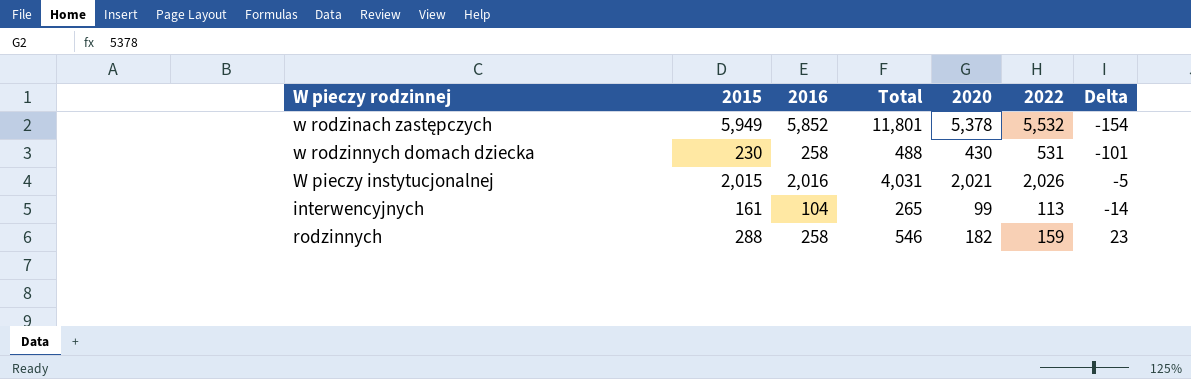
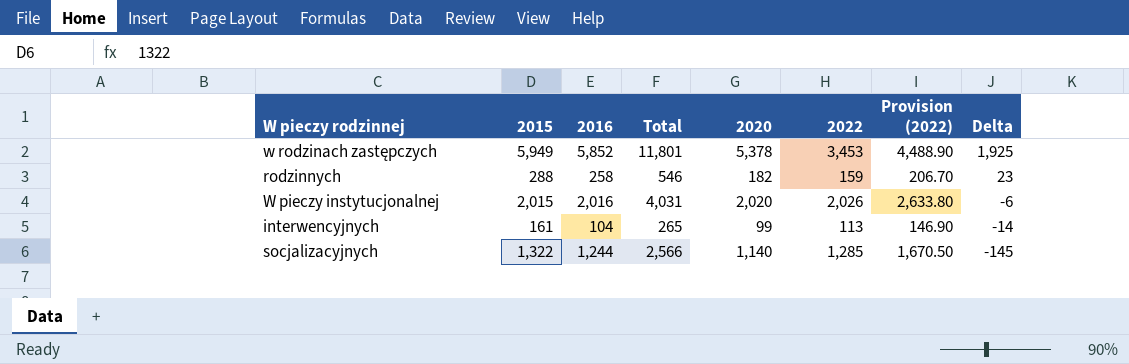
row order: none -> Delta descending
column Provision (2022) | formula: none -> [2022] * 1.3
row w rodzinnych domach dziecka: 230 | 258 | 488 | 430 | 531 | -101 -> none
w rodzinach zastępczych | 2022: 5,532 -> 3,453
w rodzinach zastępczych | Delta: -154 -> 1,925
W pieczy instytucjonalnej | 2020: 2,021 -> 2,020
W pieczy instytucjonalnej | Delta: -5 -> -6
row socjalizacyjnych: none -> 1,322 | 1,244 | 2,566 | 1,140 | 1,285 | 1,670.50 | -145

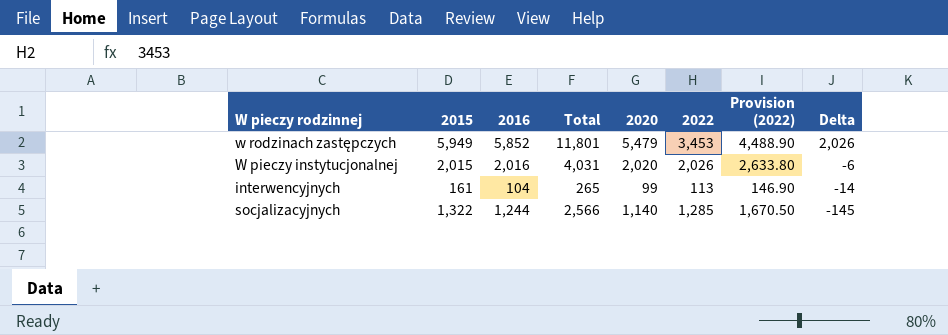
row rodzinnych: 288 | 258 | 546 | 182 | 159 | 206.70 | 23 -> none
w rodzinach zastępczych | 2020: 5,378 -> 5,479
w rodzinach zastępczych | Delta: 1,925 -> 2,026

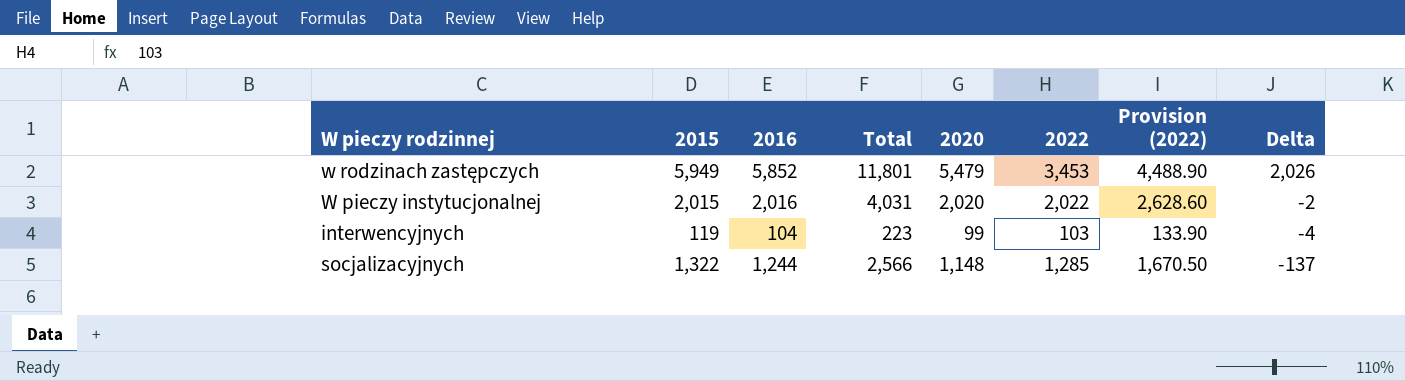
W pieczy instytucjonalnej | 2022: 2,026 -> 2,022
W pieczy instytucjonalnej | Provision (2022): 2,633.80 -> 2,628.60
W pieczy instytucjonalnej | Delta: -6 -> -2
interwencyjnych | 2015: 161 -> 119
interwencyjnych | Total: 265 -> 223
interwencyjnych | 2022: 113 -> 103
interwencyjnych | Provision (2022): 146.90 -> 133.90
interwencyjnych | Delta: -14 -> -4
socjalizacyjnych | 2020: 1,140 -> 1,148
socjalizacyjnych | Delta: -145 -> -137

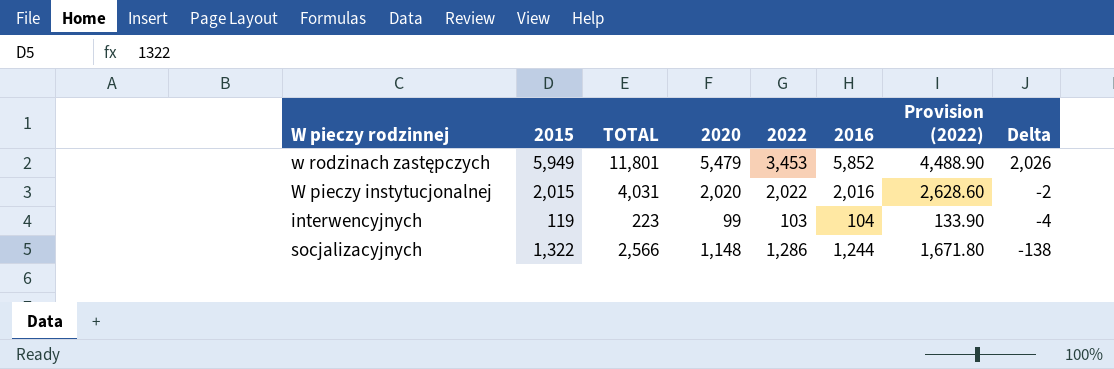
column name: Total -> TOTAL
column 2016 | position: 3 -> 6
socjalizacyjnych | 2022: 1,285 -> 1,286
socjalizacyjnych | Provision (2022): 1,670.50 -> 1,671.80
socjalizacyjnych | Delta: -137 -> -138

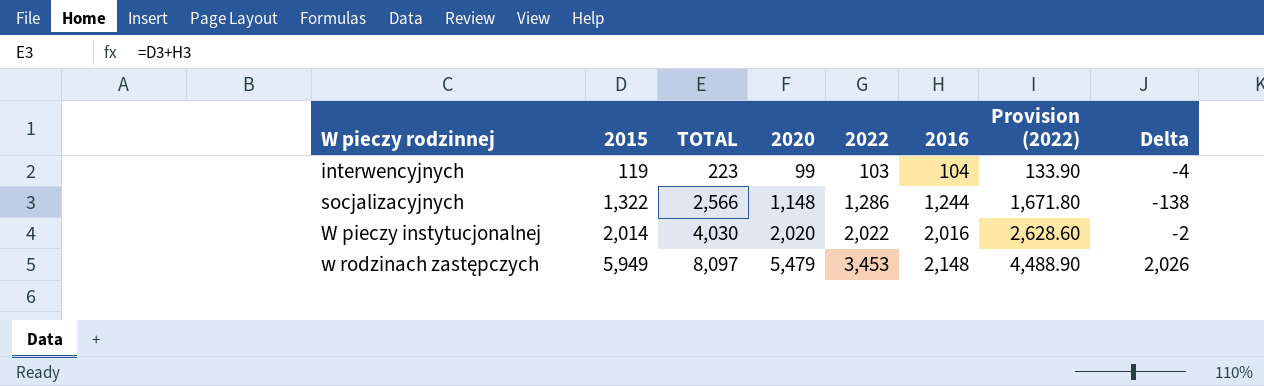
row order: Delta descending -> W pieczy rodzinnej ascending
W pieczy instytucjonalnej | 2015: 2,015 -> 2,014
W pieczy instytucjonalnej | TOTAL: 4,031 -> 4,030
w rodzinach zastępczych | TOTAL: 11,801 -> 8,097
w rodzinach zastępczych | 2016: 5,852 -> 2,148

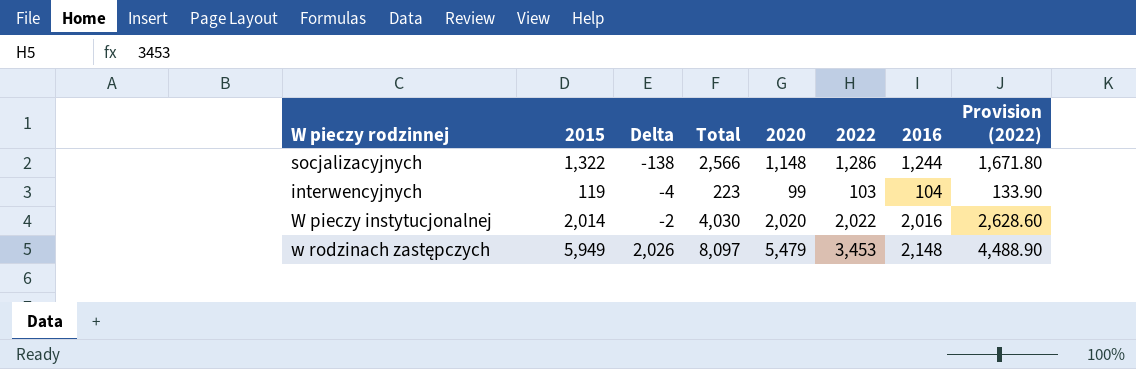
row order: W pieczy rodzinnej ascending -> Delta ascending
column Delta | position: 8 -> 3
column name: TOTAL -> Total

